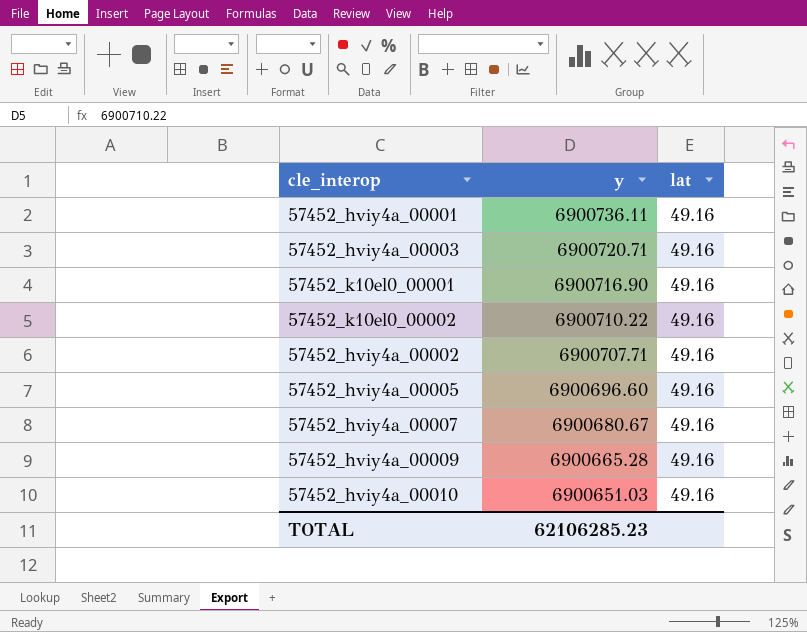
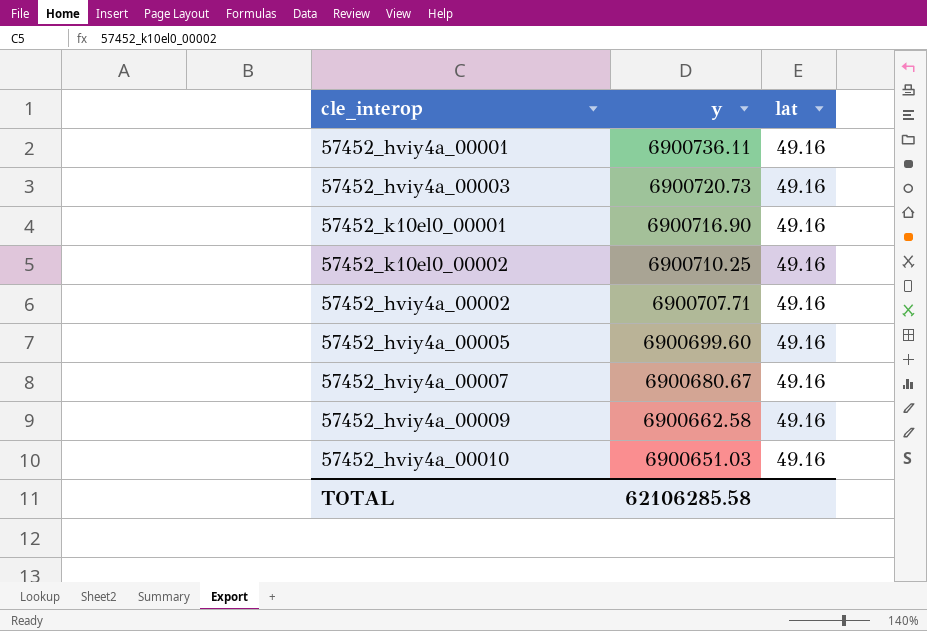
57452_hviy4a_00003 | y: 6900720.71 -> 6900720.73
57452_k10el0_00002 | y: 6900710.22 -> 6900710.25
57452_hviy4a_00005 | y: 6900696.60 -> 6900699.60
57452_hviy4a_00009 | y: 6900665.28 -> 6900662.58
TOTAL | y: 62106285.23 -> 62106285.58

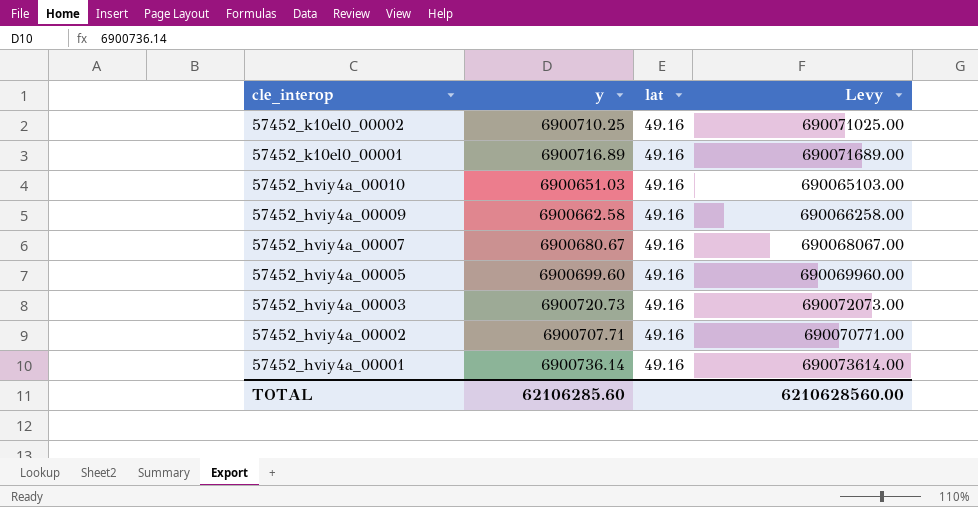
row order: y descending -> cle_interop descending
column Levy | formula: none -> [y] * 100
57452_k10el0_00001 | y: 6900716.90 -> 6900716.89
57452_hviy4a_00001 | y: 6900736.11 -> 6900736.14
TOTAL | y: 62106285.58 -> 62106285.60

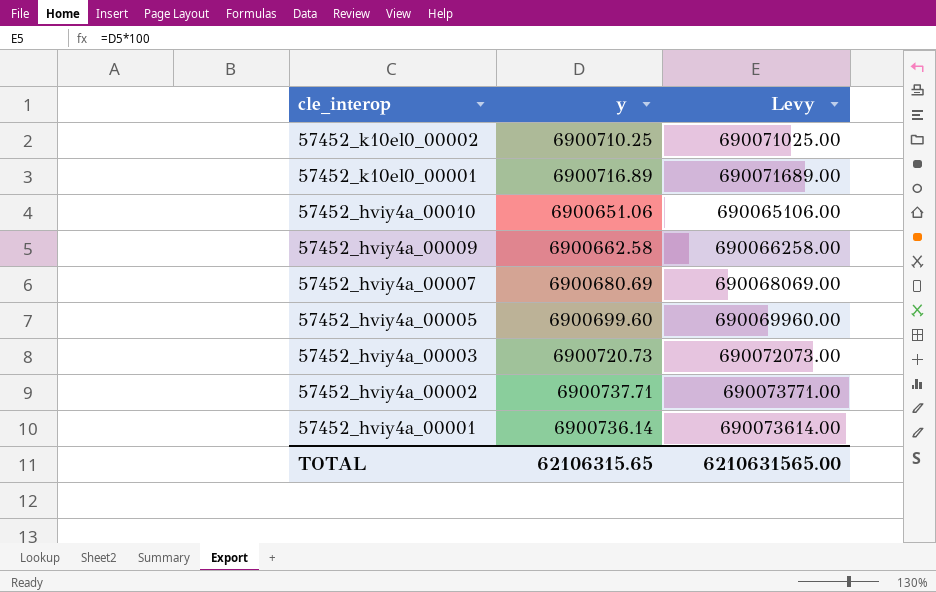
column lat | position: 3 -> none
57452_hviy4a_00010 | y: 6900651.03 -> 6900651.06
57452_hviy4a_00010 | Levy: 690065103.00 -> 690065106.00
57452_hviy4a_00007 | y: 6900680.67 -> 6900680.69
57452_hviy4a_00007 | Levy: 690068067.00 -> 690068069.00
57452_hviy4a_00002 | y: 6900707.71 -> 6900737.71
57452_hviy4a_00002 | Levy: 690070771.00 -> 690073771.00
TOTAL | y: 62106285.60 -> 62106315.65
TOTAL | Levy: 6210628560.00 -> 6210631565.00

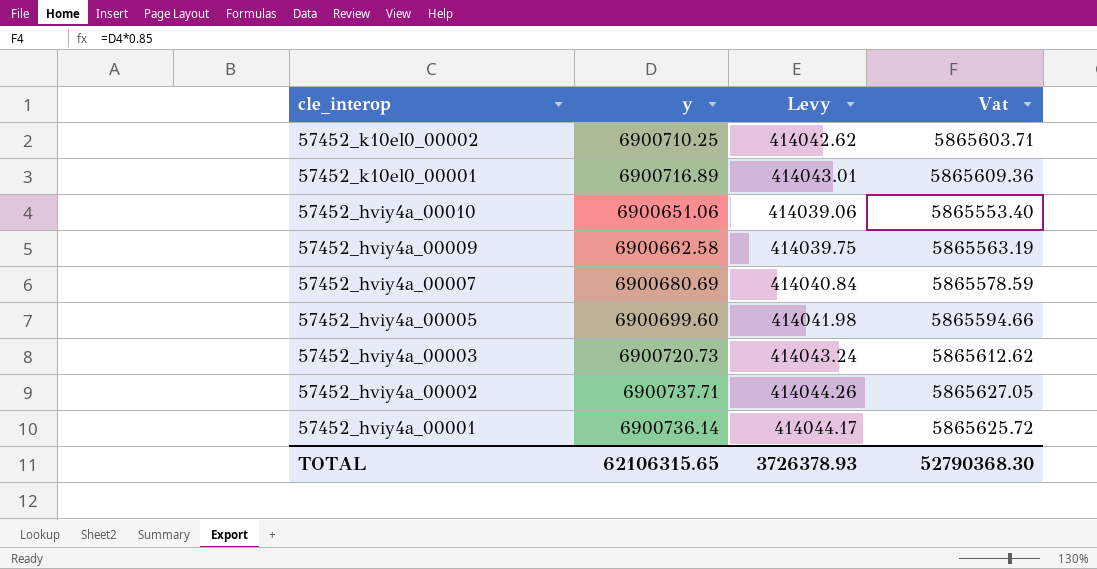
column Levy | formula: [y] * 100 -> [y] * 0.06
column Vat | formula: none -> [y] * 0.85
TOTAL | Levy: 6210631565.00 -> 3726378.93

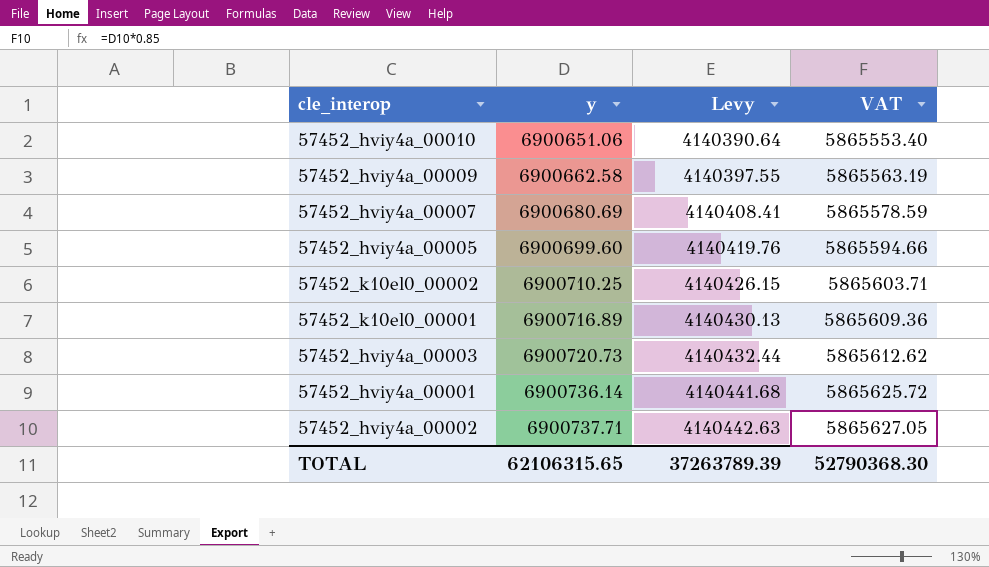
row order: cle_interop descending -> y ascending
column Levy | formula: [y] * 0.06 -> [y] * 0.6
column name: Vat -> VAT
TOTAL | Levy: 3726378.93 -> 37263789.39

